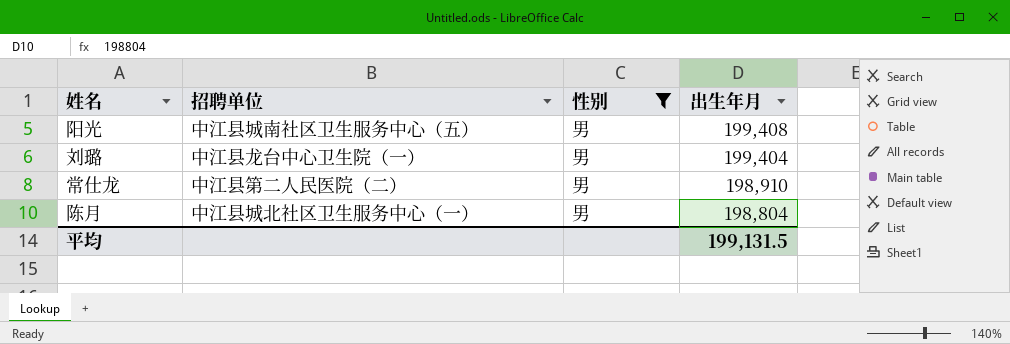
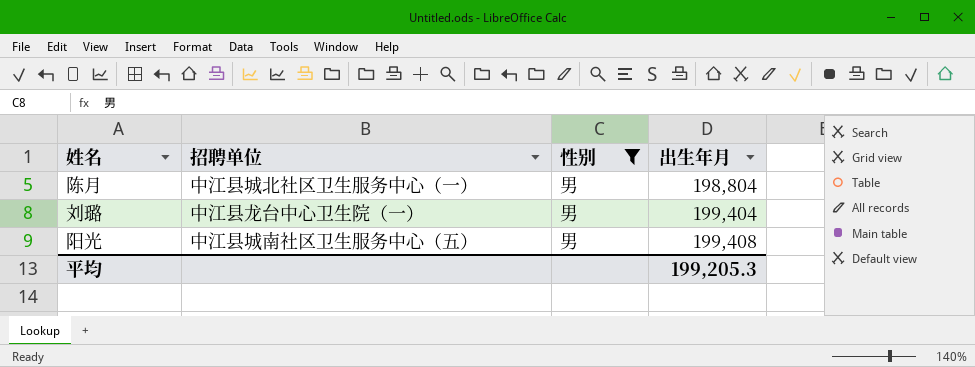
row order: 出生年月 descending -> 出生年月 ascending
row 常仕龙: 中江县第二人民医院（二） | 男 | 198,910 -> none
平均 | 出生年月: 199,131.5 -> 199,205.3

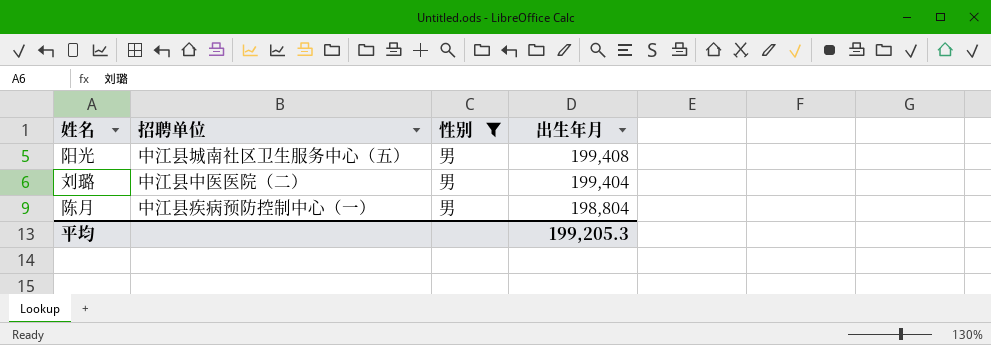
row order: 出生年月 ascending -> 出生年月 descending
刘璐 | 招聘单位: 中江县龙台中心卫生院（一） -> 中江县中医医院（二）
陈月 | 招聘单位: 中江县城北社区卫生服务中心（一） -> 中江县疾病预防控制中心（一）

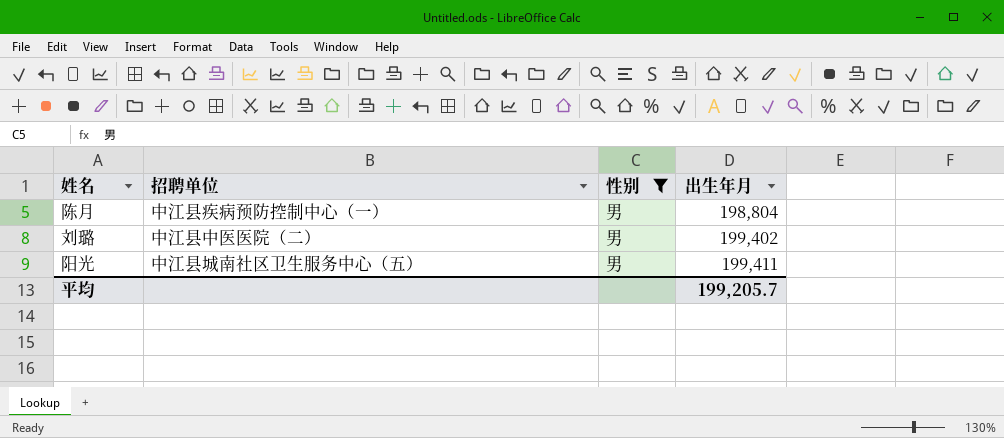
row order: 出生年月 descending -> 出生年月 ascending
刘璐 | 出生年月: 199,404 -> 199,402
阳光 | 出生年月: 199,408 -> 199,411
平均 | 出生年月: 199,205.3 -> 199,205.7

